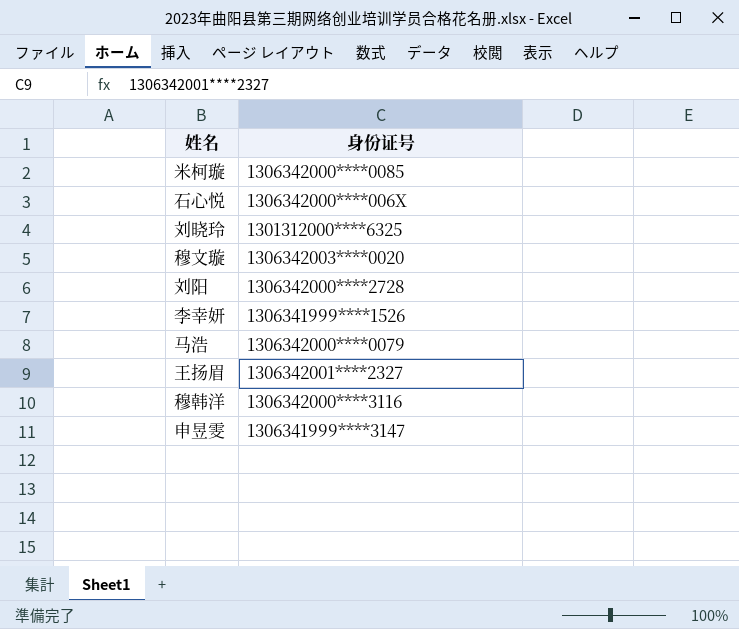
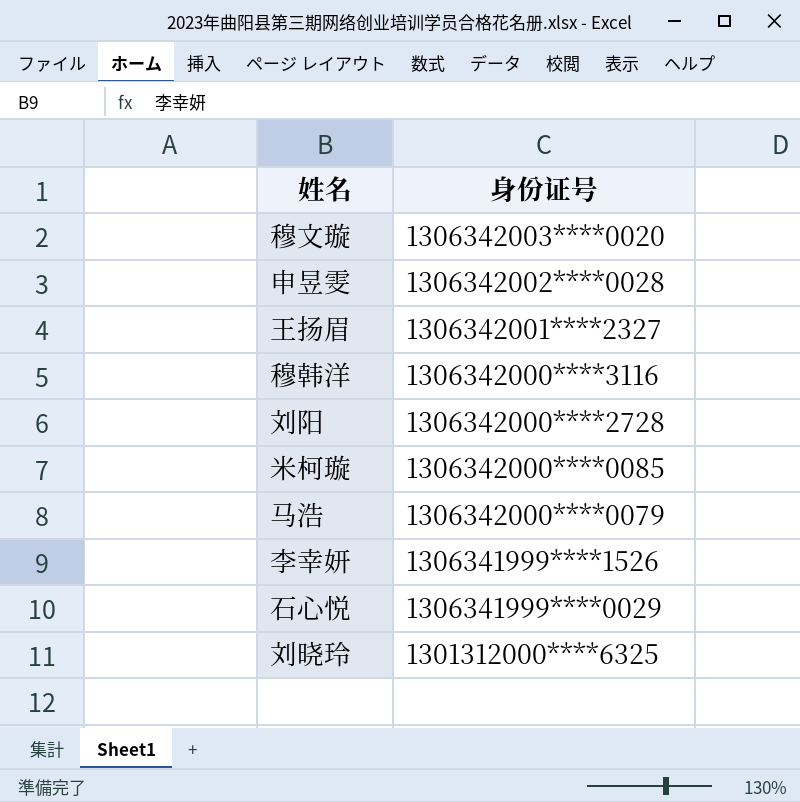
row order: none -> 身份证号 descending
申昱雯 | 身份证号: 1306341999****3147 -> 1306342002****0028
石心悦 | 身份证号: 1306342000****006X -> 1306341999****0029

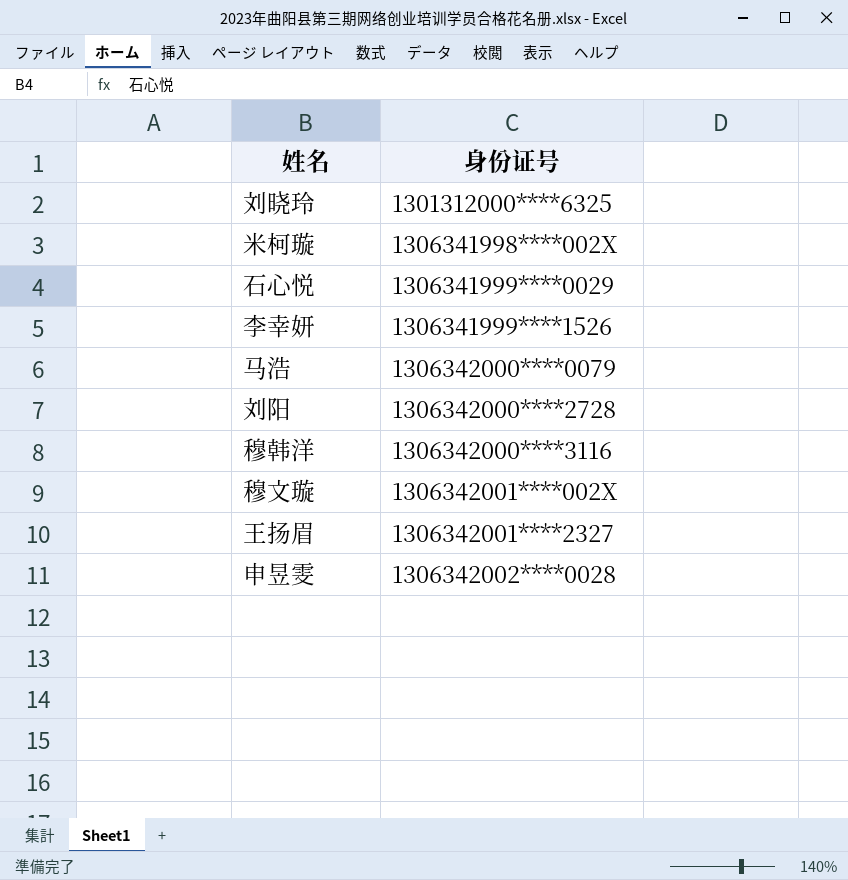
row order: 身份证号 descending -> 身份证号 ascending
米柯璇 | 身份证号: 1306342000****0085 -> 1306341998****002X
穆文璇 | 身份证号: 1306342003****0020 -> 1306342001****002X

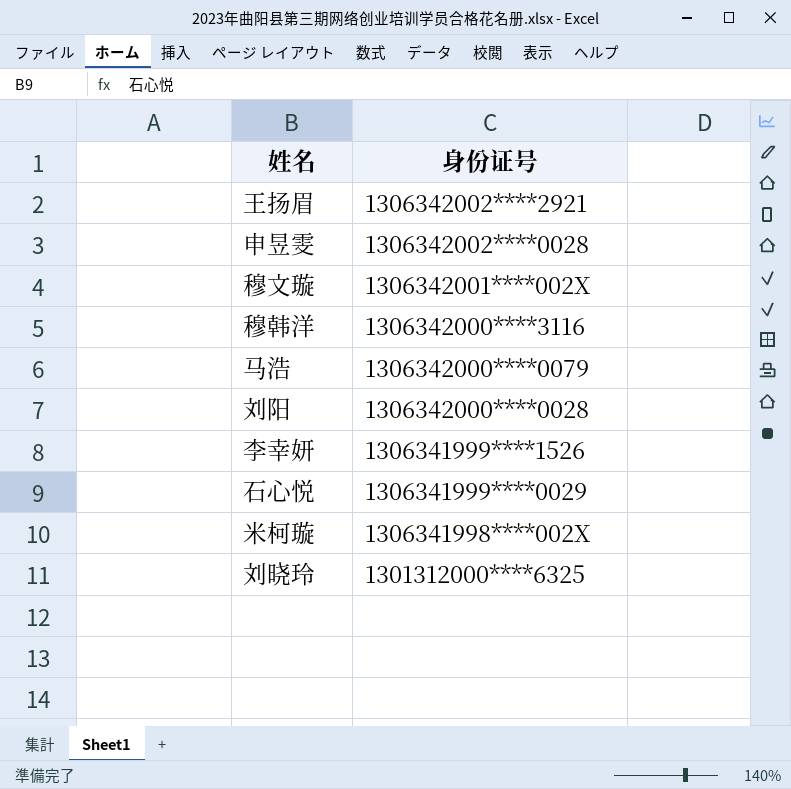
row order: 身份证号 ascending -> 身份证号 descending
王扬眉 | 身份证号: 1306342001****2327 -> 1306342002****2921
刘阳 | 身份证号: 1306342000****2728 -> 1306342000****0028

